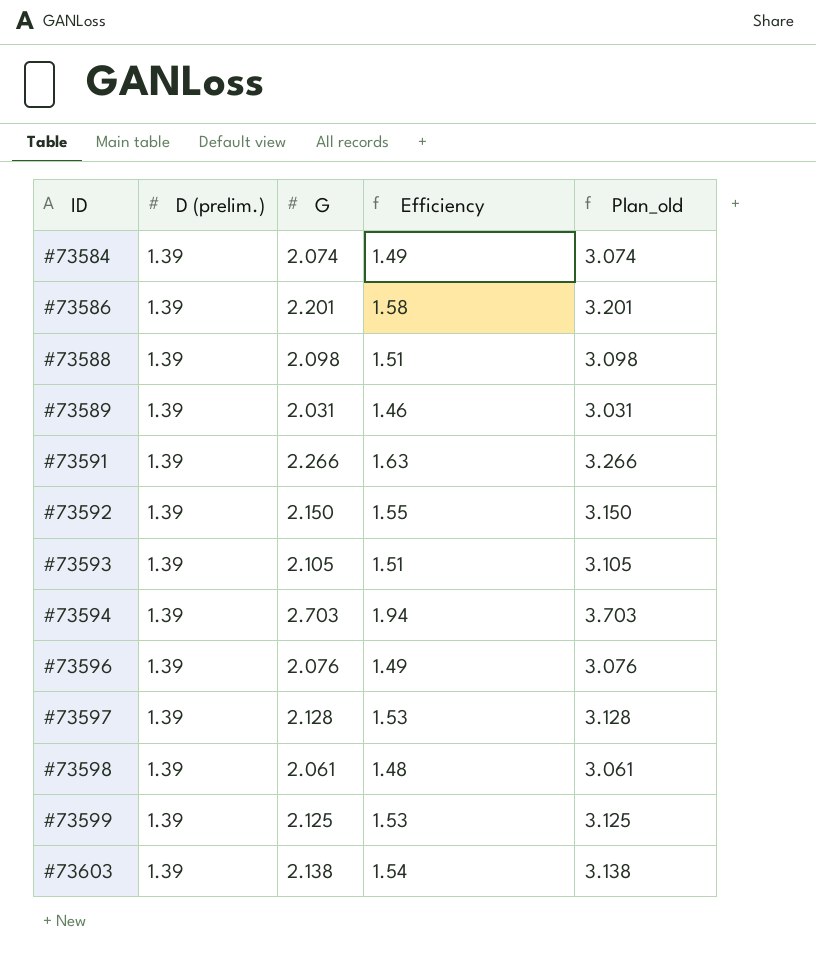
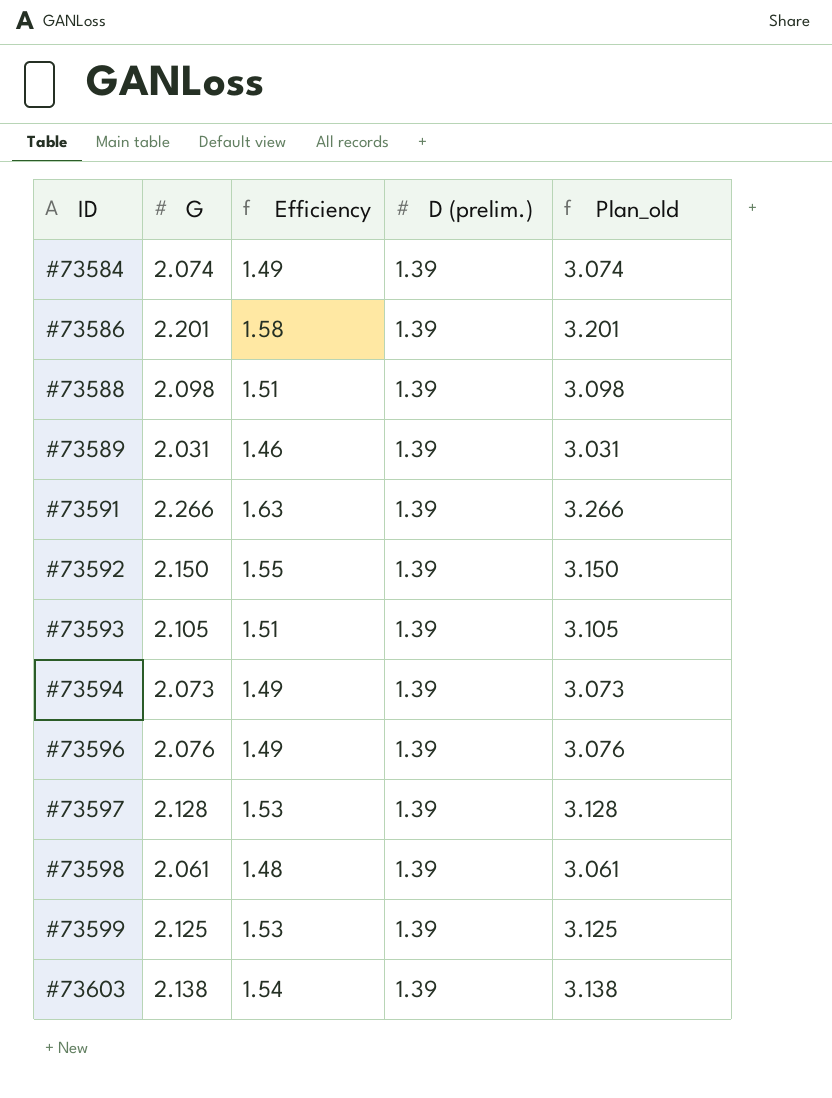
column D (prelim.) | position: 2 -> 4
#73594 | G: 2.703 -> 2.073
#73594 | Efficiency: 1.94 -> 1.49
#73594 | Plan_old: 3.703 -> 3.073

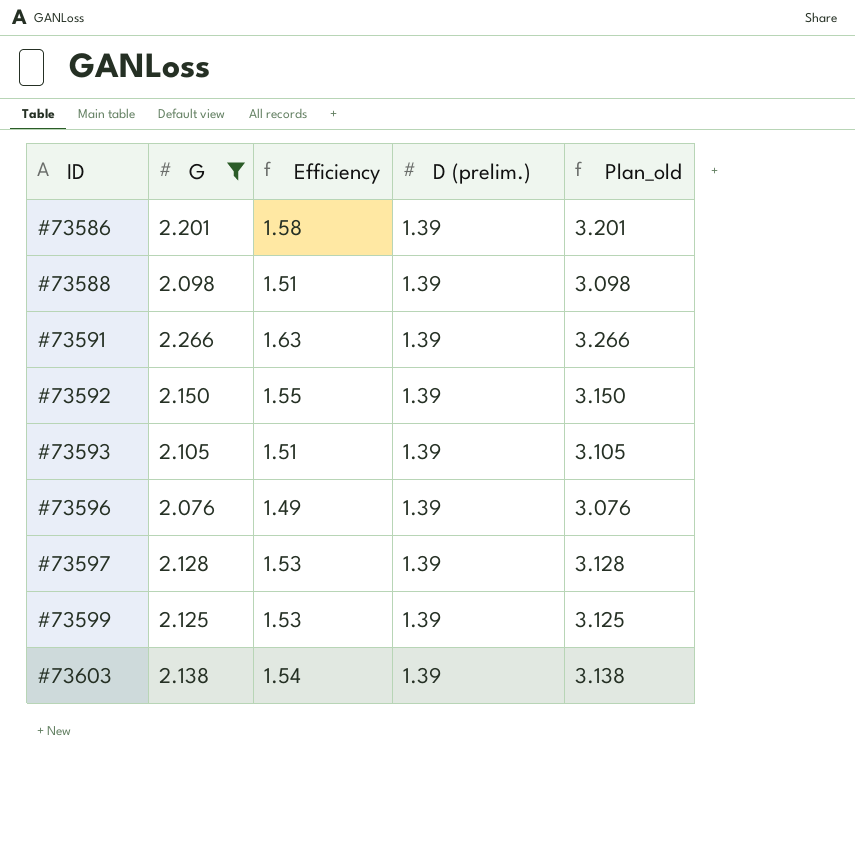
filter: none -> G >= 2.076

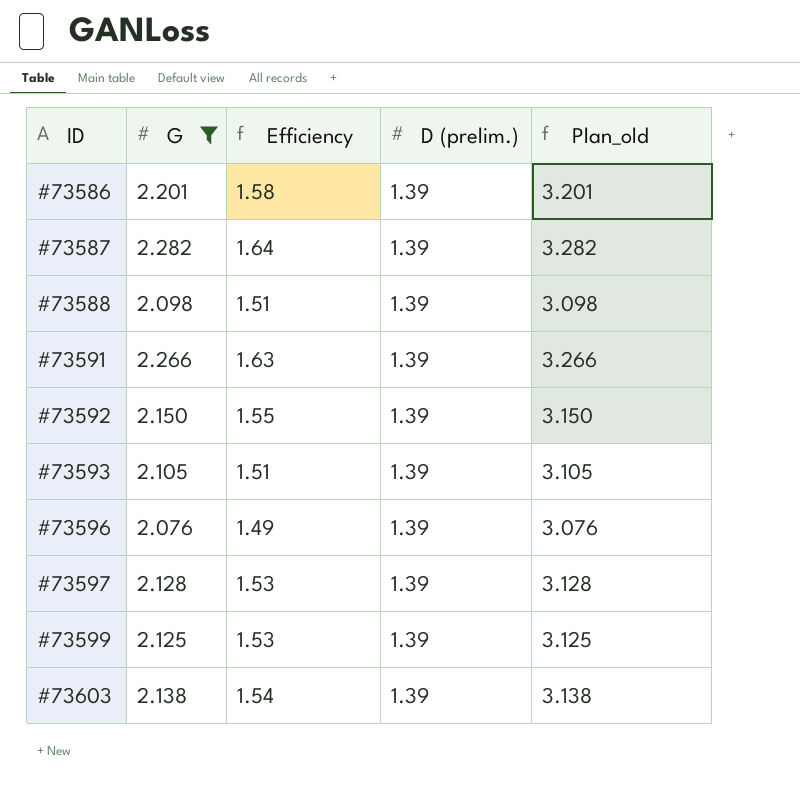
row #73587: none -> 2.282 | 1.64 | 1.39 | 3.282

